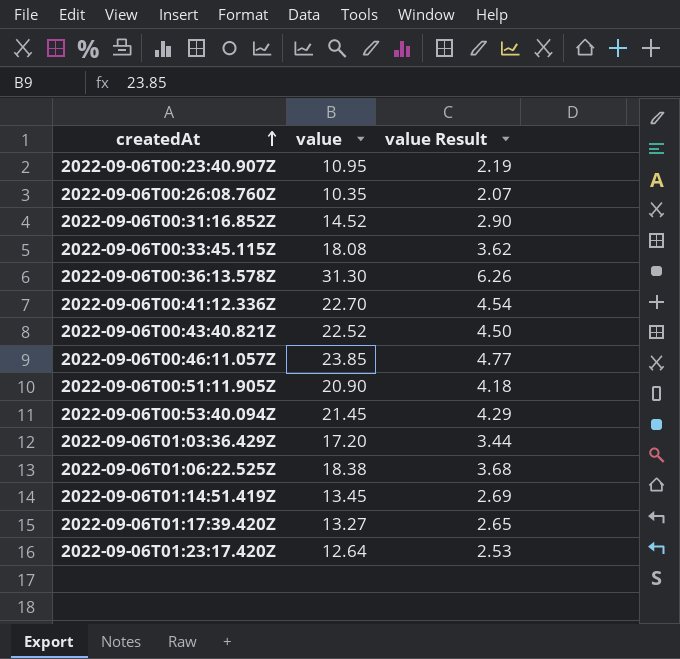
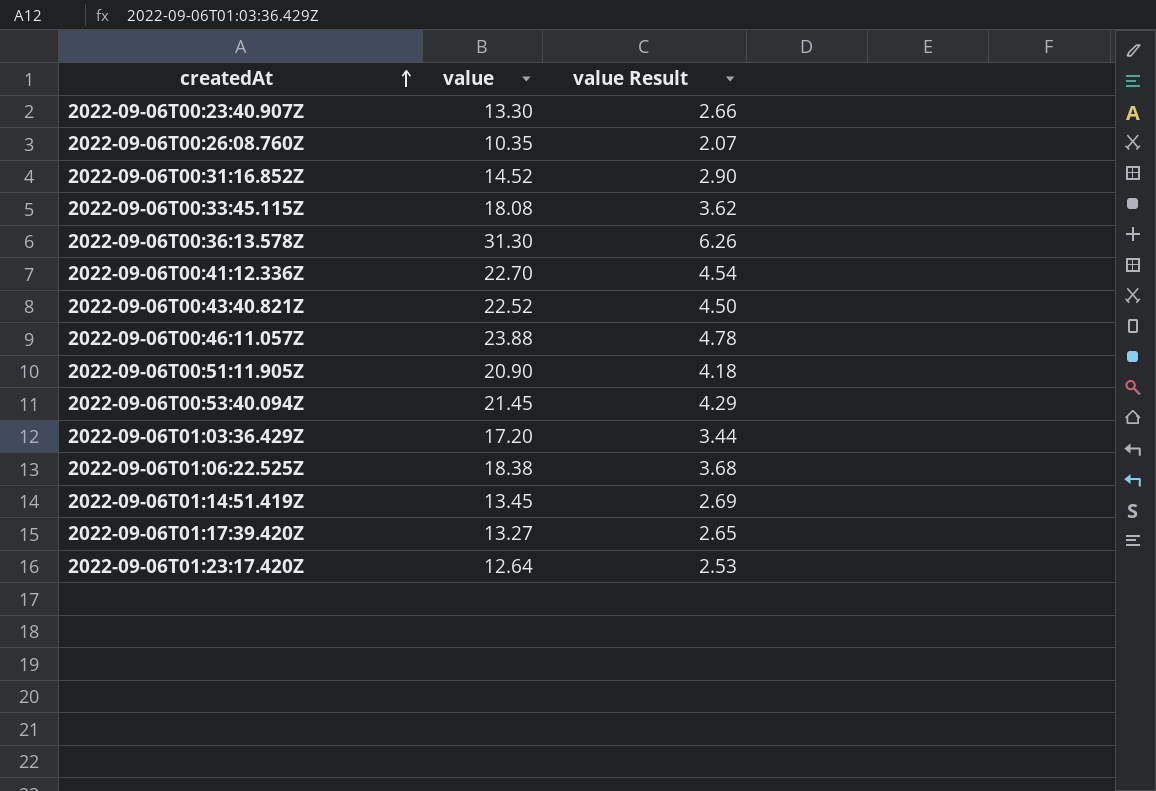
2022-09-06T00:23:40.907Z | value: 10.95 -> 13.30
2022-09-06T00:23:40.907Z | value Result: 2.19 -> 2.66
2022-09-06T00:46:11.057Z | value: 23.85 -> 23.88
2022-09-06T00:46:11.057Z | value Result: 4.77 -> 4.78

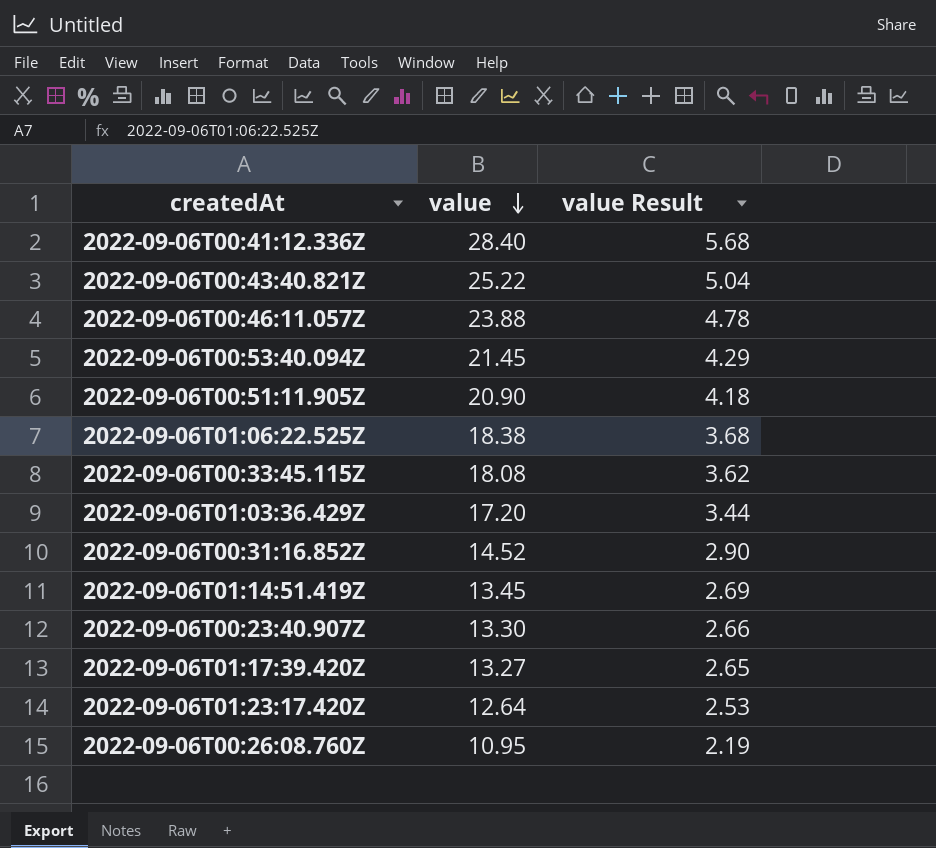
row order: createdAt ascending -> value descending
row 2022-09-06T00:36:13.578Z: 31.30 | 6.26 -> none
2022-09-06T00:41:12.336Z | value: 22.70 -> 28.40
2022-09-06T00:41:12.336Z | value Result: 4.54 -> 5.68
2022-09-06T00:43:40.821Z | value: 22.52 -> 25.22
2022-09-06T00:43:40.821Z | value Result: 4.50 -> 5.04
2022-09-06T00:26:08.760Z | value: 10.35 -> 10.95
2022-09-06T00:26:08.760Z | value Result: 2.07 -> 2.19

